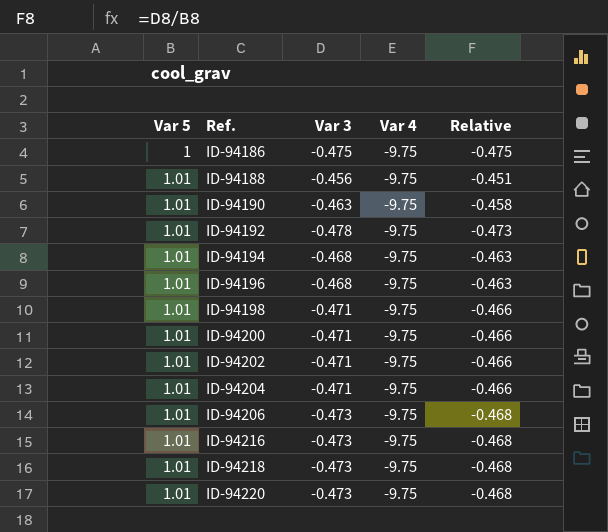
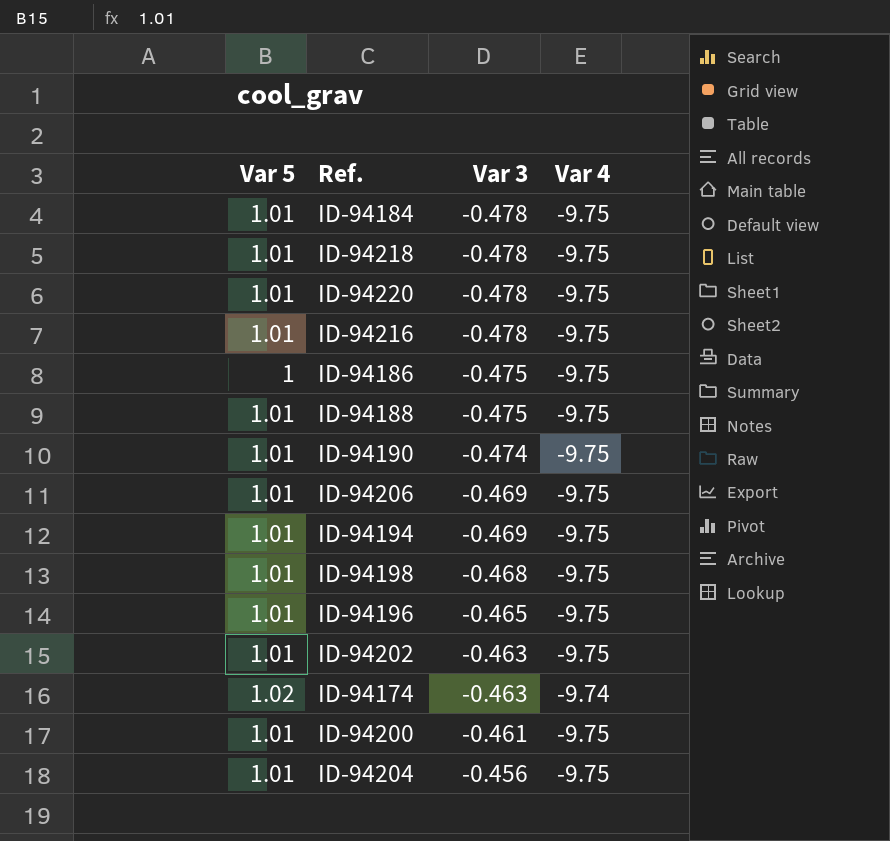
row order: Var 5 ascending -> Var 3 ascending
column Relative | formula: [Var 3] / [Var 5] -> none
row ID-94192: 1.01 | -0.478 | -9.75 | -0.473 -> none
row ID-94184: none -> 1.01 | -0.478 | -9.75
ID-94218 | Var 3: -0.473 -> -0.478
ID-94220 | Var 3: -0.473 -> -0.478
ID-94216 | Var 3: -0.473 -> -0.478
ID-94188 | Var 3: -0.456 -> -0.475
ID-94190 | Var 3: -0.463 -> -0.474
ID-94206 | Var 3: -0.473 -> -0.469
ID-94194 | Var 3: -0.468 -> -0.469
ID-94198 | Var 3: -0.471 -> -0.468
ID-94196 | Var 3: -0.468 -> -0.465
ID-94202 | Var 3: -0.471 -> -0.463
row ID-94174: none -> 1.02 | -0.463 | -9.74
ID-94200 | Var 3: -0.471 -> -0.461
ID-94204 | Var 3: -0.471 -> -0.456

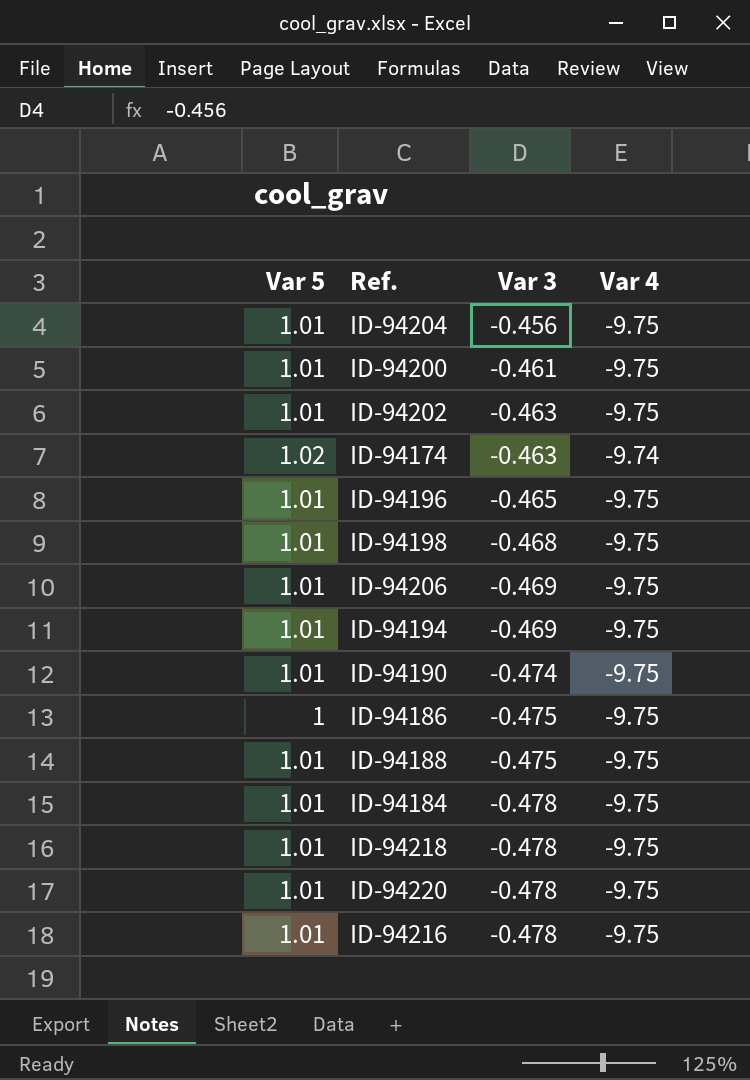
row order: Var 3 ascending -> Var 3 descending

